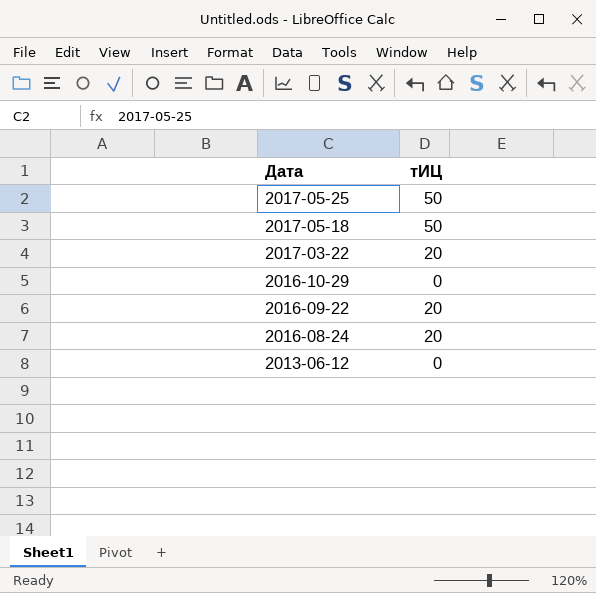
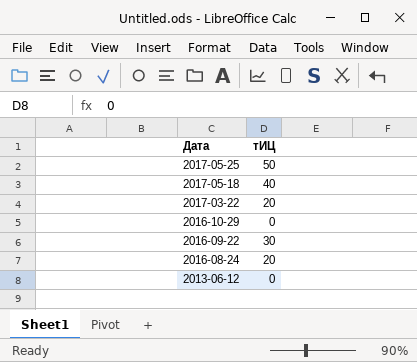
2017-05-18 | тИЦ: 50 -> 40
2016-09-22 | тИЦ: 20 -> 30

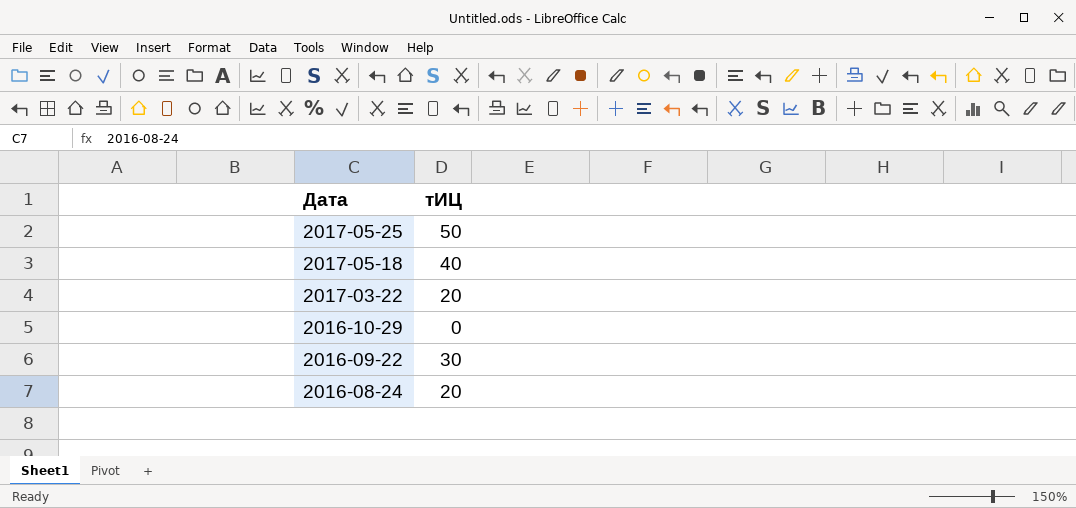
row 2013-06-12: 0 -> none

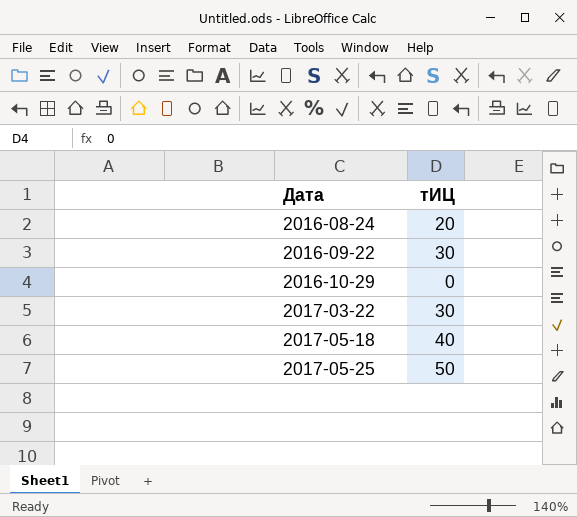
row order: Дата descending -> Дата ascending
2017-03-22 | тИЦ: 20 -> 30

